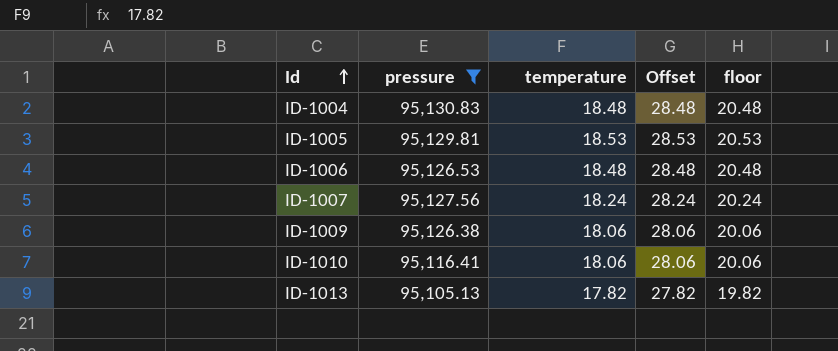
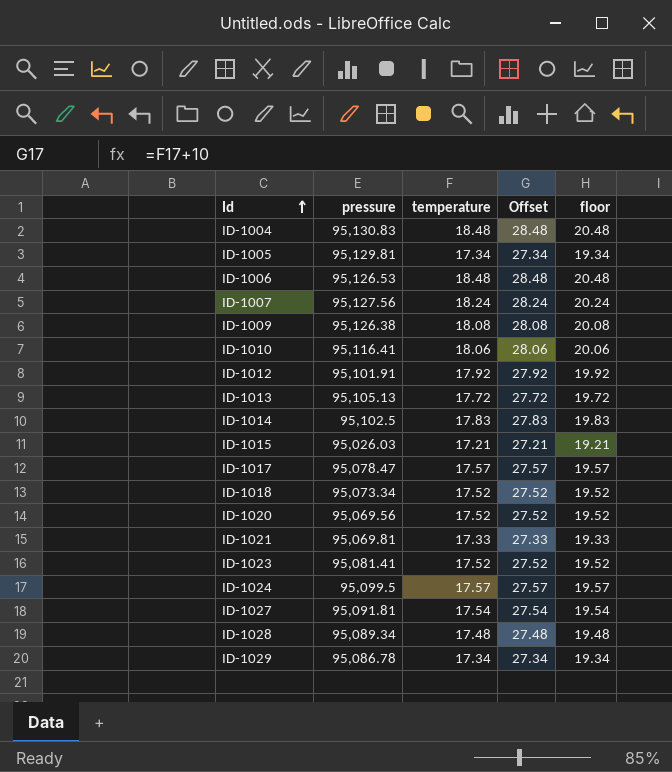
filter: pressure >= 95,105.13 -> none
ID-1005 | temperature: 18.53 -> 17.34
ID-1005 | Offset: 28.53 -> 27.34
ID-1005 | floor: 20.53 -> 19.34
ID-1009 | temperature: 18.06 -> 18.08
ID-1009 | Offset: 28.06 -> 28.08
ID-1009 | floor: 20.06 -> 20.08
ID-1013 | temperature: 17.82 -> 17.72
ID-1013 | Offset: 27.82 -> 27.72
ID-1013 | floor: 19.82 -> 19.72

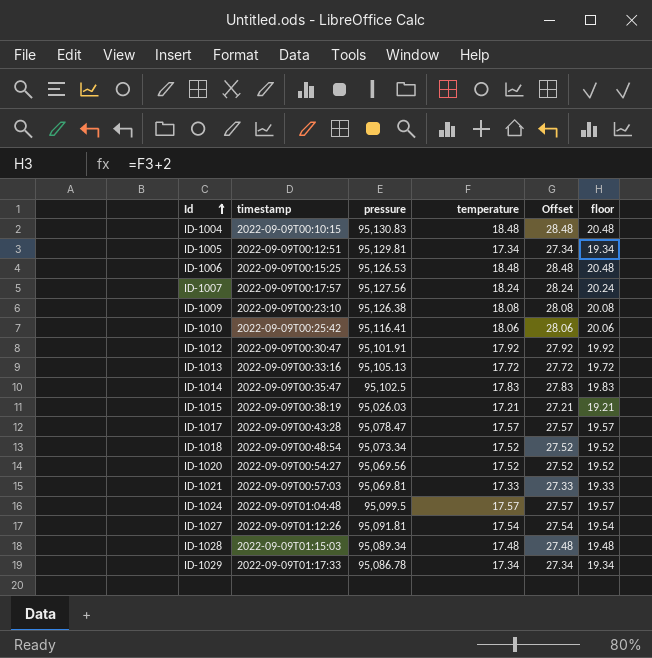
column timestamp | position: none -> 2
row ID-1023: 95,081.41 | 17.52 | 27.52 | 19.52 -> none

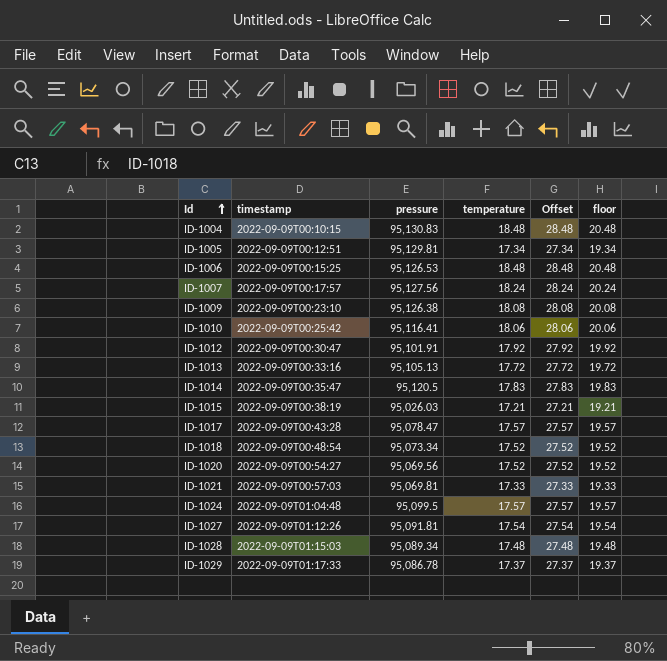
ID-1014 | pressure: 95,102.5 -> 95,120.5
ID-1029 | temperature: 17.34 -> 17.37
ID-1029 | Offset: 27.34 -> 27.37
ID-1029 | floor: 19.34 -> 19.37

